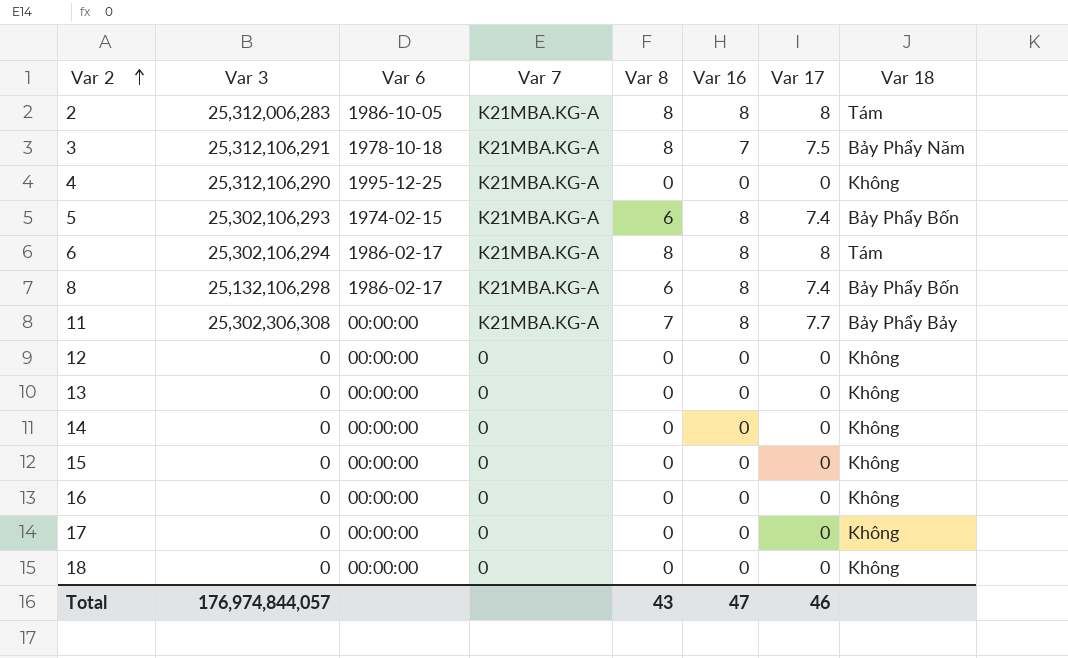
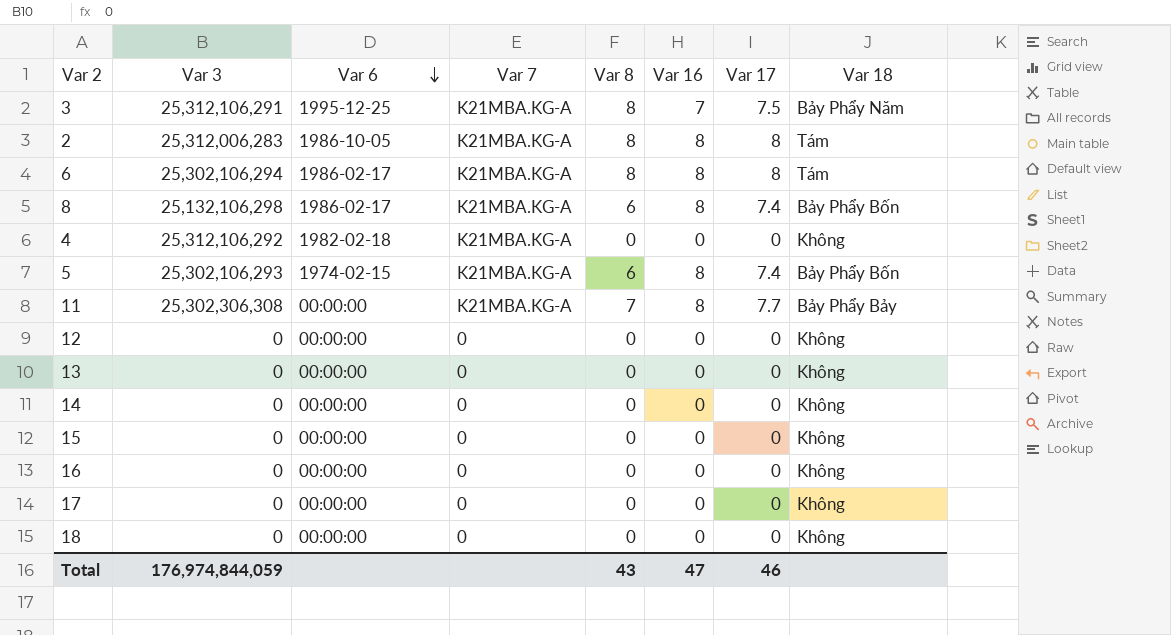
row order: Var 2 ascending -> Var 6 descending
3 | Var 6: 1978-10-18 -> 1995-12-25
4 | Var 3: 25,312,106,290 -> 25,312,106,292
4 | Var 6: 1995-12-25 -> 1982-02-18
Total | Var 3: 176,974,844,057 -> 176,974,844,059

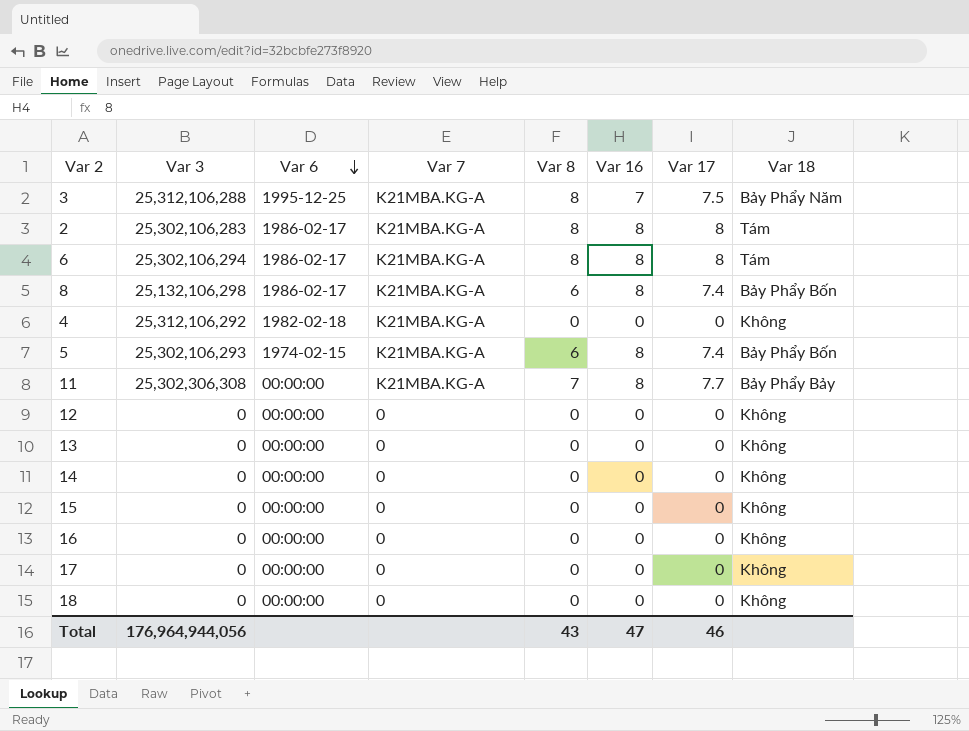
3 | Var 3: 25,312,106,291 -> 25,312,106,288
2 | Var 3: 25,312,006,283 -> 25,302,106,283
2 | Var 6: 1986-10-05 -> 1986-02-17
Total | Var 3: 176,974,844,059 -> 176,964,944,056

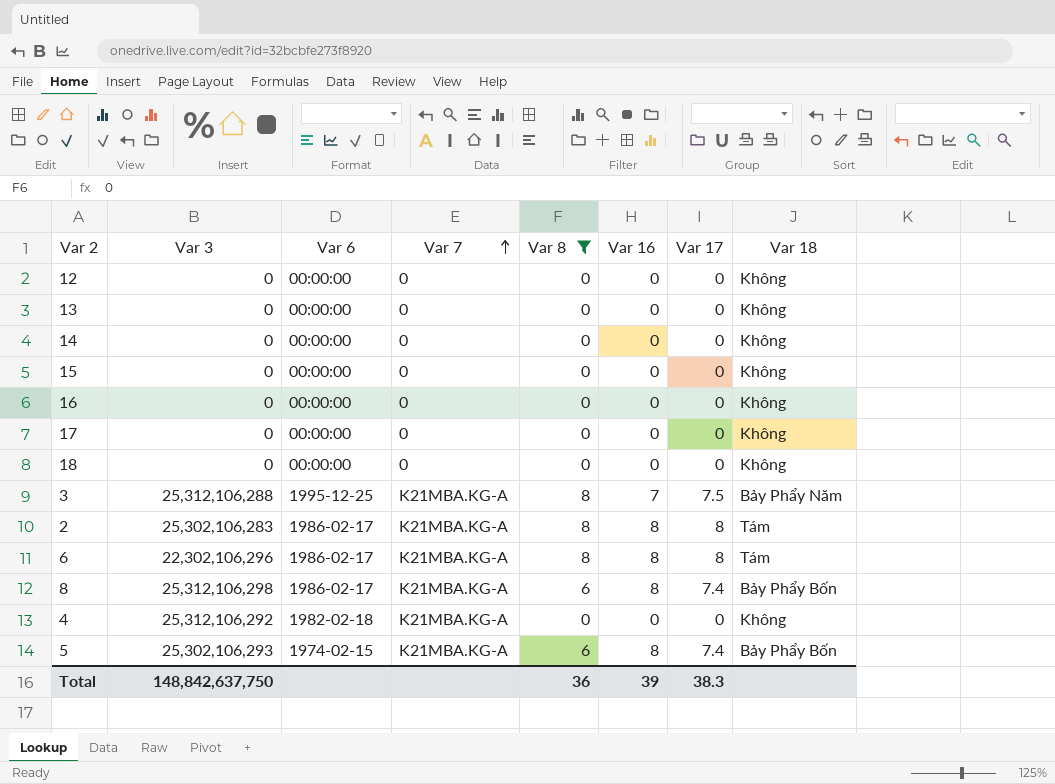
filter: none -> Var 8 != 7
row order: Var 6 descending -> Var 7 ascending
6 | Var 3: 25,302,106,294 -> 22,302,106,296
8 | Var 3: 25,132,106,298 -> 25,312,106,298
Total | Var 3: 176,964,944,056 -> 148,842,637,750
Total | Var 8: 43 -> 36
Total | Var 16: 47 -> 39
Total | Var 17: 46 -> 38.3

